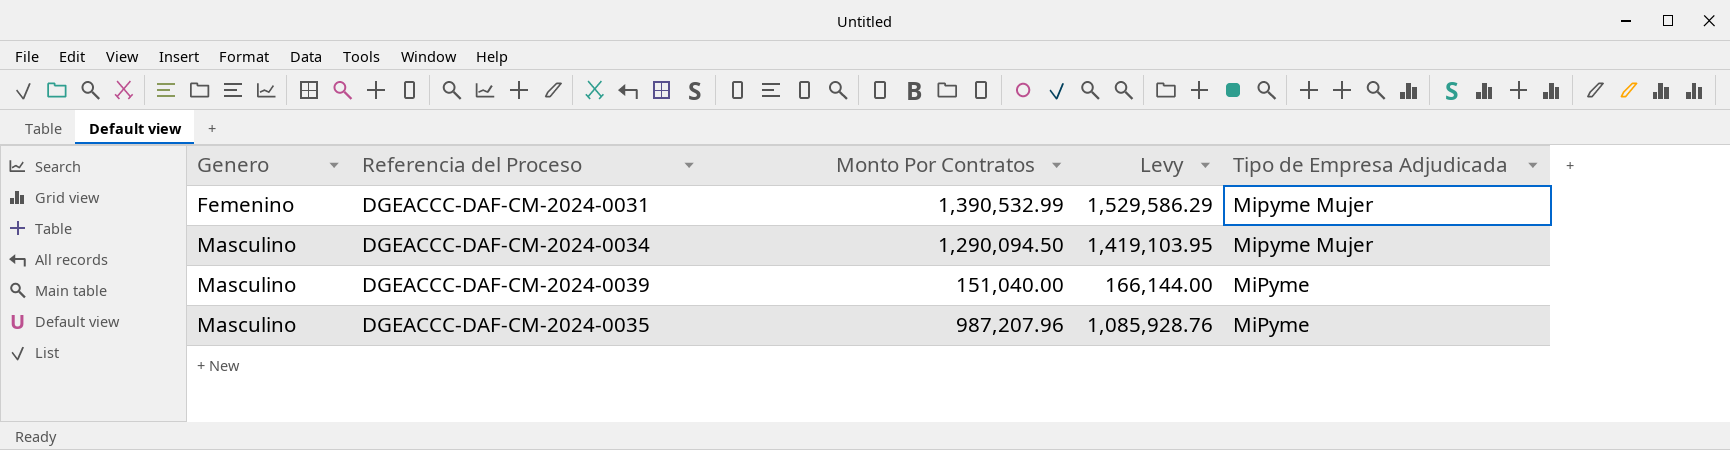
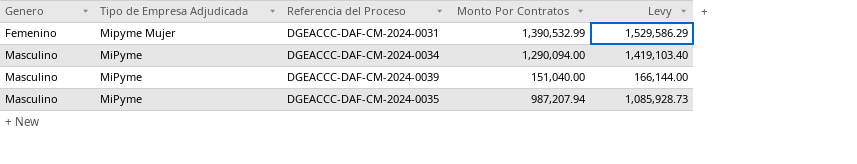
column Tipo de Empresa Adjudicada | position: 5 -> 2
DGEACCC-DAF-CM-2024-0034 | Tipo de Empresa Adjudicada: Mipyme Mujer -> MiPyme
DGEACCC-DAF-CM-2024-0034 | Monto Por Contratos: 1,290,094.50 -> 1,290,094.00
DGEACCC-DAF-CM-2024-0034 | Levy: 1,419,103.95 -> 1,419,103.40
DGEACCC-DAF-CM-2024-0035 | Monto Por Contratos: 987,207.96 -> 987,207.94
DGEACCC-DAF-CM-2024-0035 | Levy: 1,085,928.76 -> 1,085,928.73

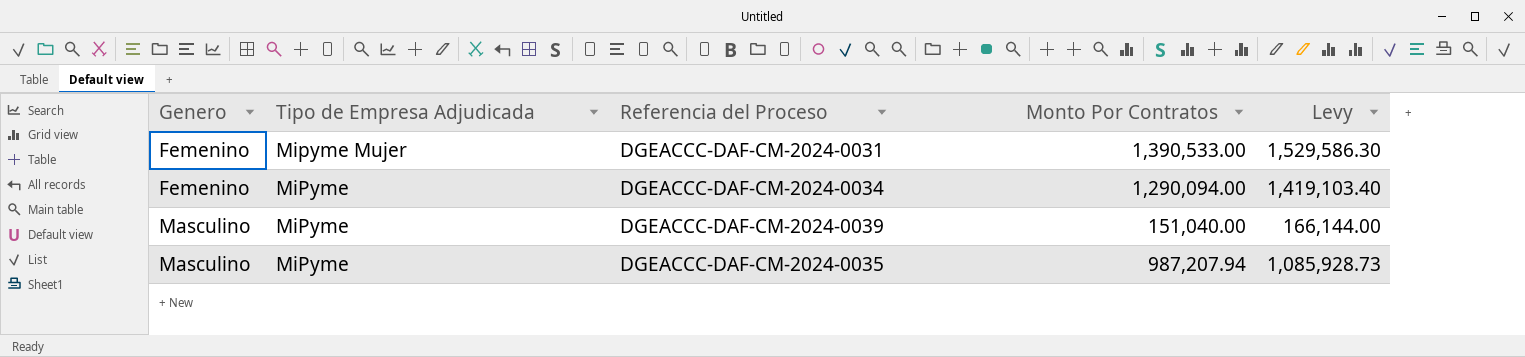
DGEACCC-DAF-CM-2024-0031 | Monto Por Contratos: 1,390,532.99 -> 1,390,533.00
DGEACCC-DAF-CM-2024-0031 | Levy: 1,529,586.29 -> 1,529,586.30
DGEACCC-DAF-CM-2024-0034 | Genero: Masculino -> Femenino

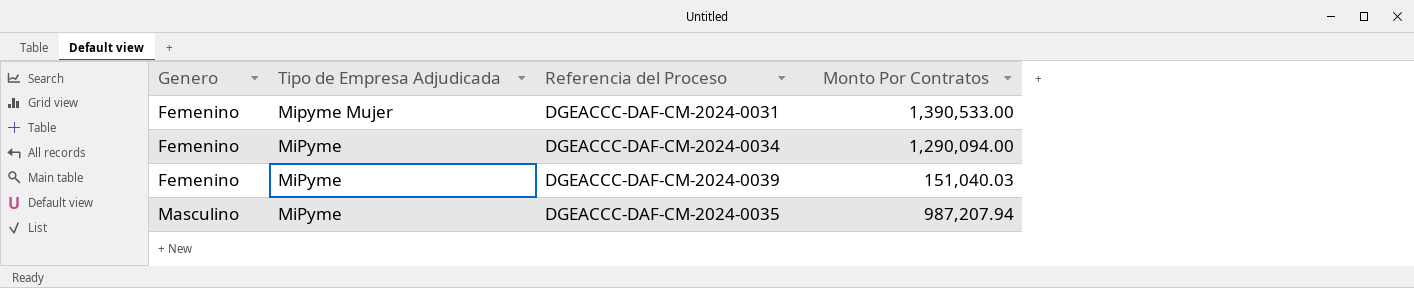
column Levy | formula: [Monto Por Contratos] * 1.1 -> none
DGEACCC-DAF-CM-2024-0039 | Genero: Masculino -> Femenino
DGEACCC-DAF-CM-2024-0039 | Monto Por Contratos: 151,040.00 -> 151,040.03

